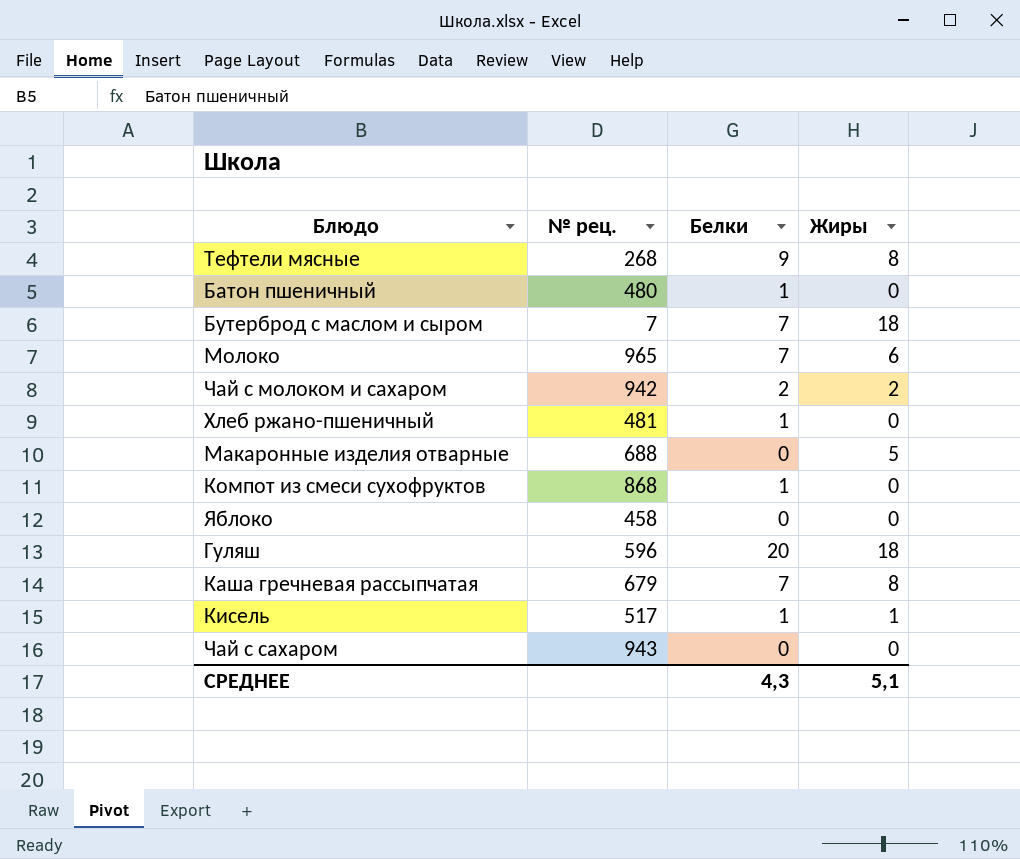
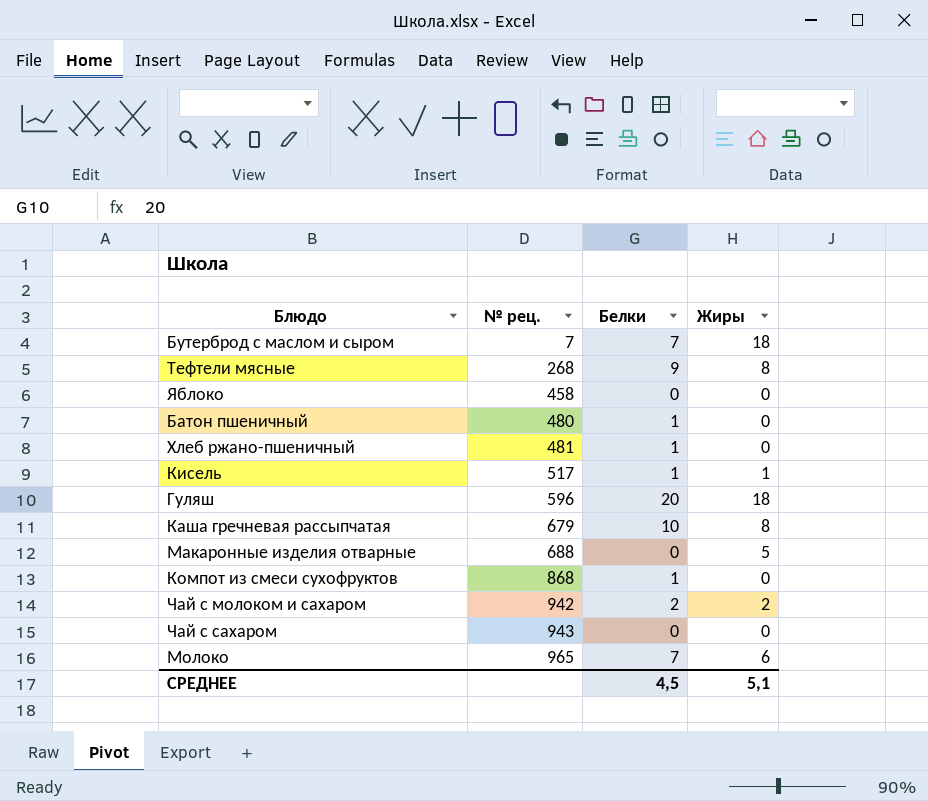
row order: none -> № рец. ascending
Каша гречневая рассыпчатая | Белки: 7 -> 10
СРЕДНЕЕ | Белки: 4,3 -> 4,5

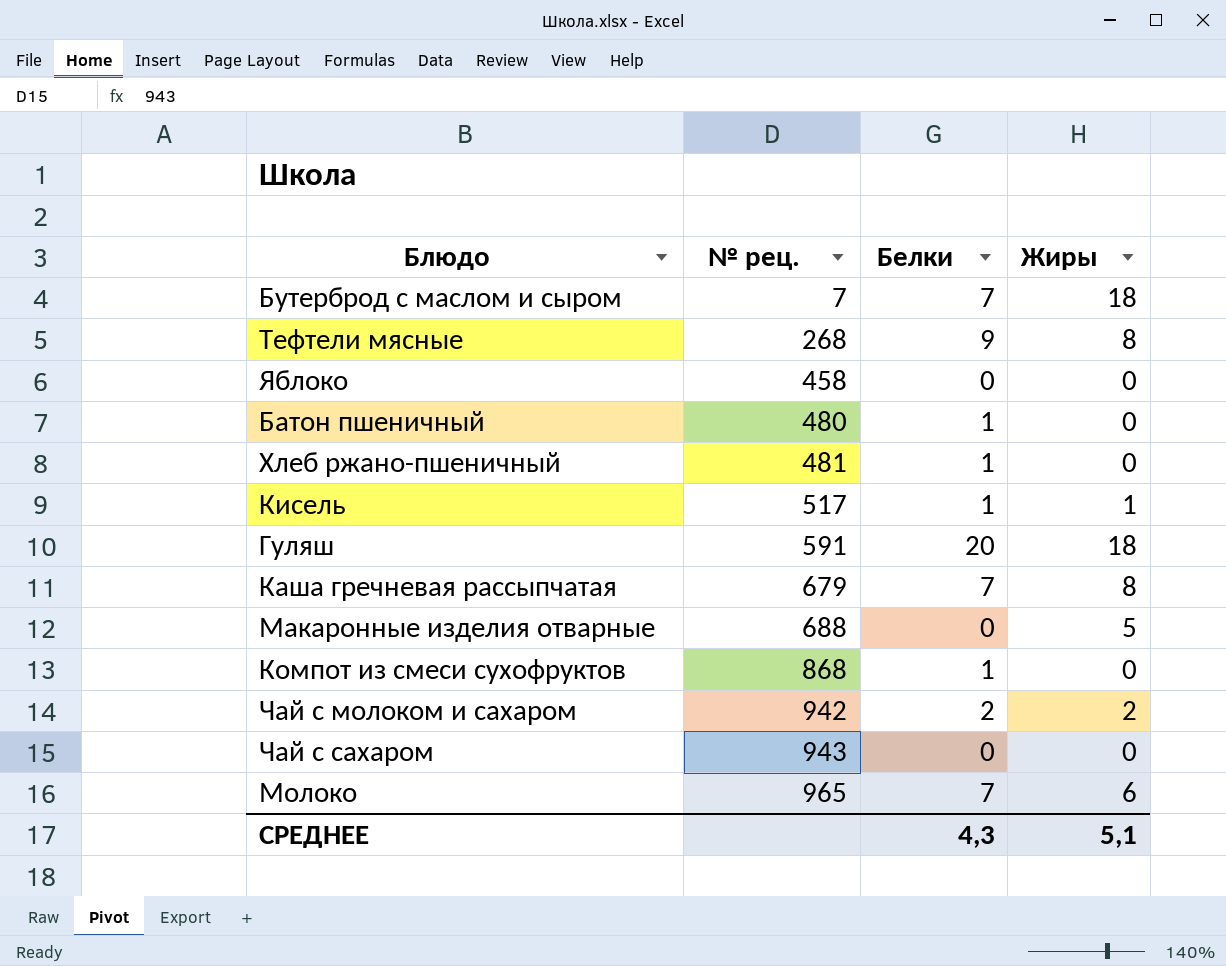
Гуляш | № рец.: 596 -> 591
Каша гречневая рассыпчатая | Белки: 10 -> 7
СРЕДНЕЕ | Белки: 4,5 -> 4,3

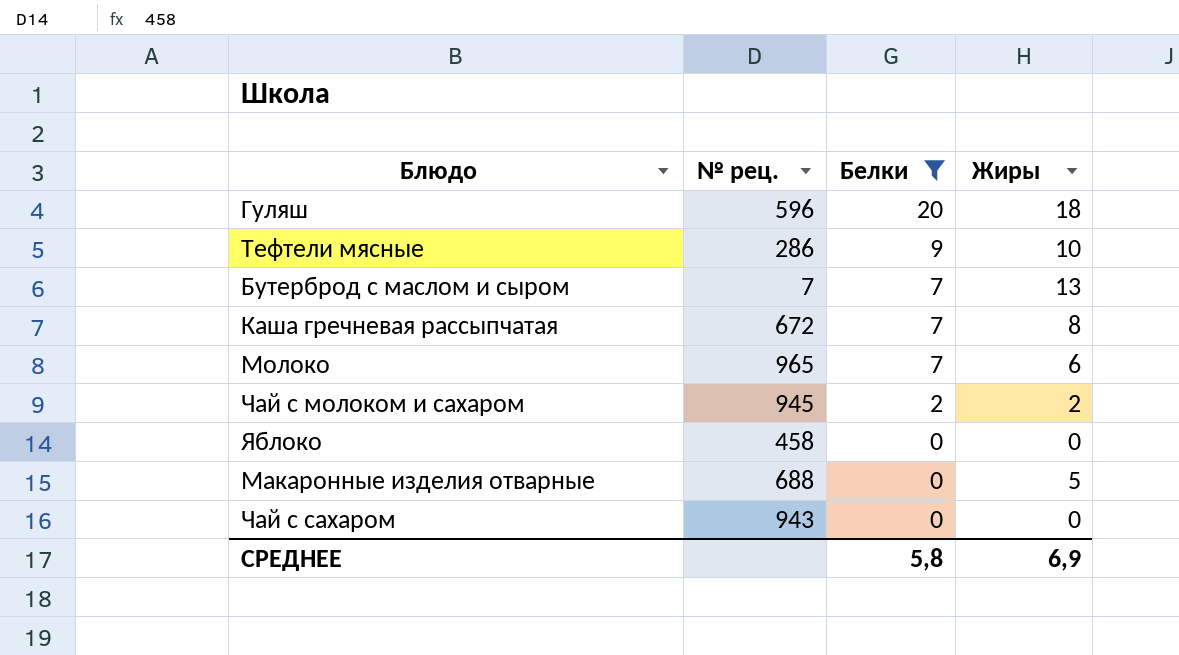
filter: none -> Белки != 1
row order: № рец. ascending -> Белки descending
Гуляш | № рец.: 591 -> 596
Тефтели мясные | № рец.: 268 -> 286
Тефтели мясные | Жиры: 8 -> 10
Бутерброд с маслом и сыром | Жиры: 18 -> 13
Каша гречневая рассыпчатая | № рец.: 679 -> 672
Чай с молоком и сахаром | № рец.: 942 -> 945
СРЕДНЕЕ | Белки: 4,3 -> 5,8
СРЕДНЕЕ | Жиры: 5,1 -> 6,9

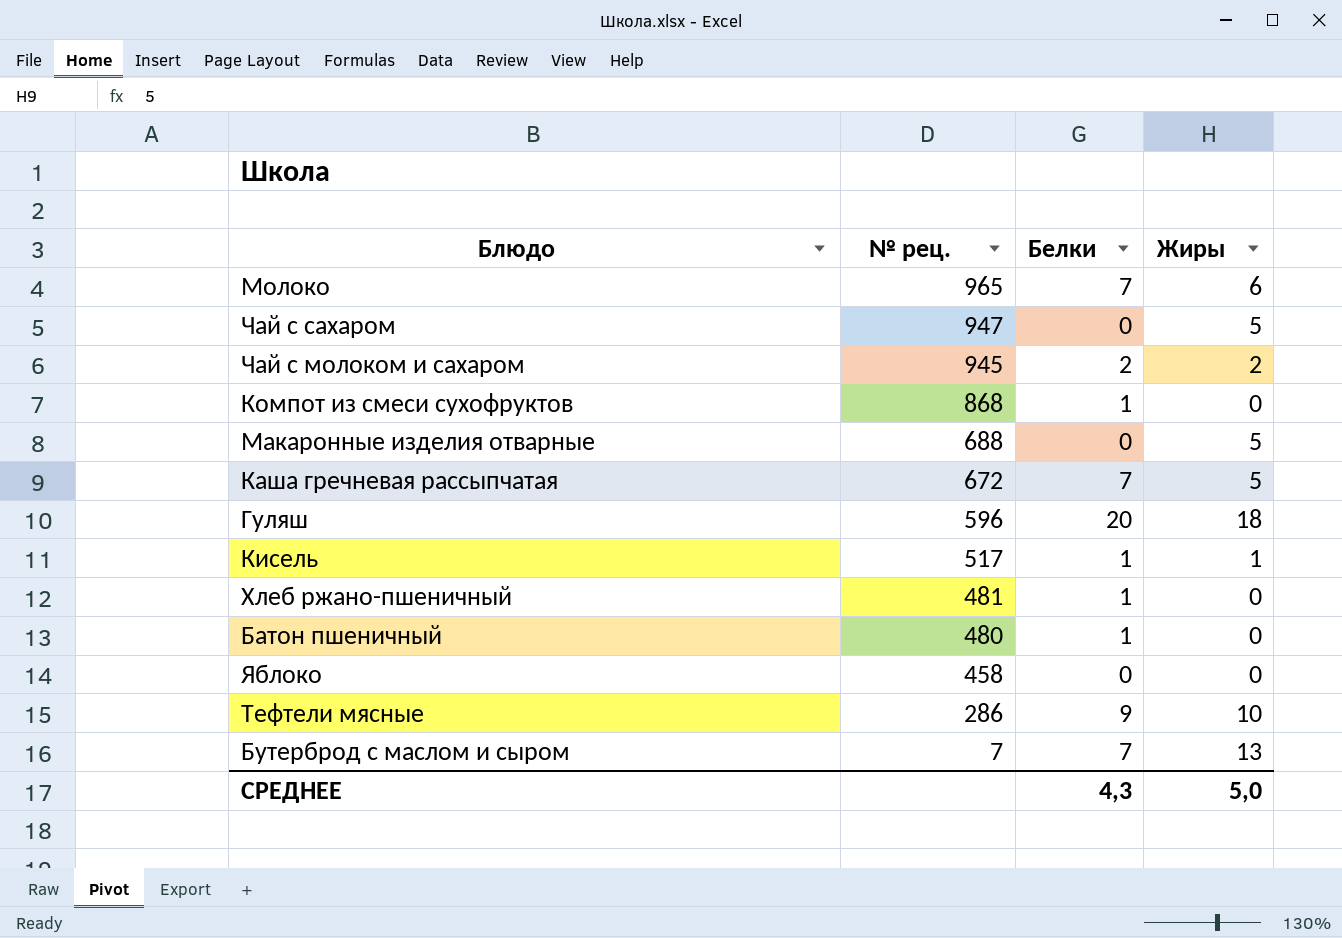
filter: Белки != 1 -> none
row order: Белки descending -> № рец. descending
Чай с сахаром | № рец.: 943 -> 947
Чай с сахаром | Жиры: 0 -> 5
Каша гречневая рассыпчатая | Жиры: 8 -> 5
СРЕДНЕЕ | Белки: 5,8 -> 4,3
СРЕДНЕЕ | Жиры: 6,9 -> 5,0

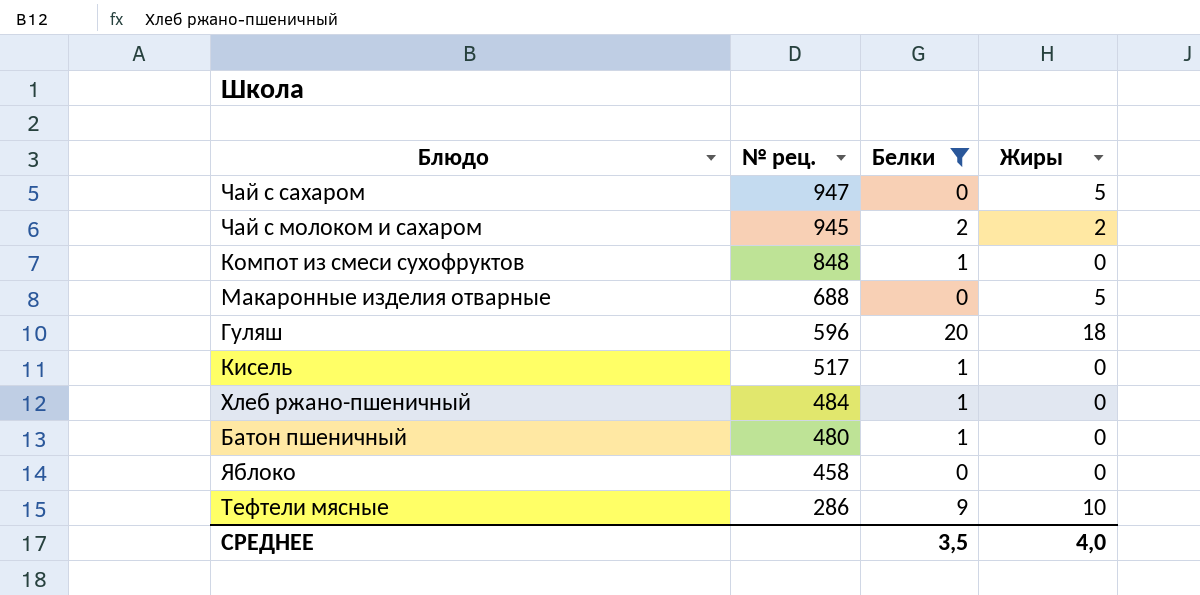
filter: none -> Белки != 7
Компот из смеси сухофруктов | № рец.: 868 -> 848
Кисель | Жиры: 1 -> 0
Хлеб ржано-пшеничный | № рец.: 481 -> 484
СРЕДНЕЕ | Белки: 4,3 -> 3,5
СРЕДНЕЕ | Жиры: 5,0 -> 4,0

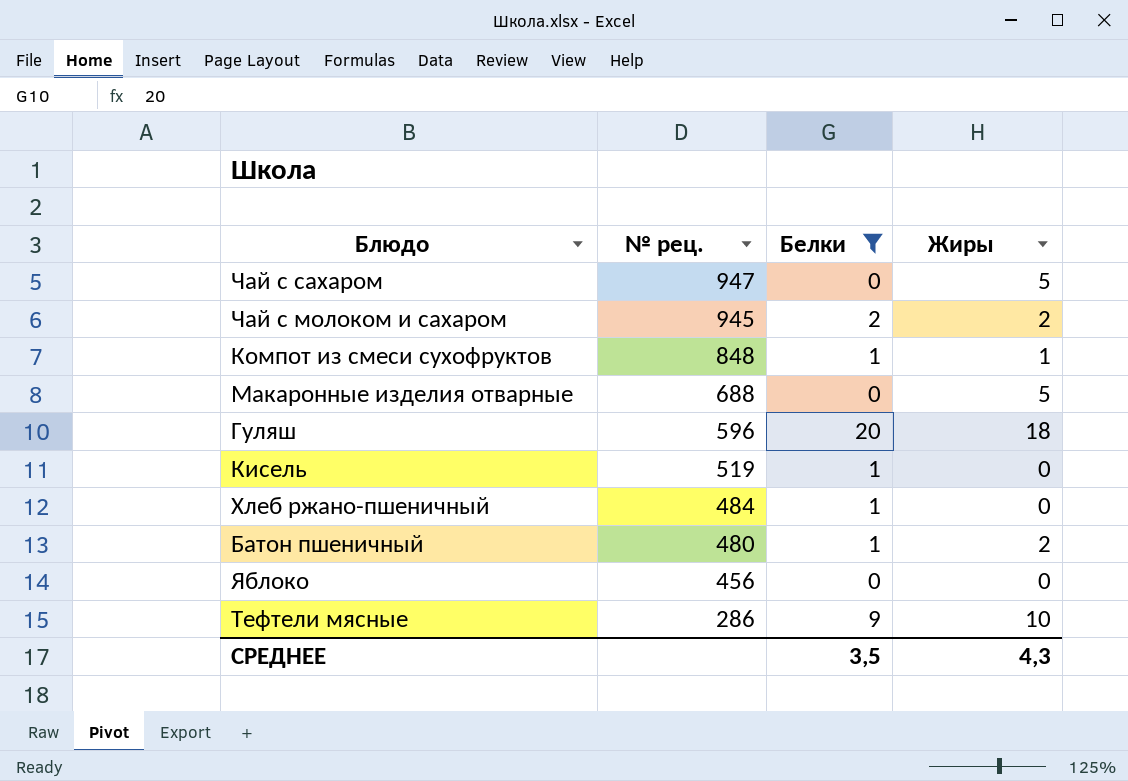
Компот из смеси сухофруктов | Жиры: 0 -> 1
Кисель | № рец.: 517 -> 519
Батон пшеничный | Жиры: 0 -> 2
Яблоко | № рец.: 458 -> 456
СРЕДНЕЕ | Жиры: 4,0 -> 4,3

